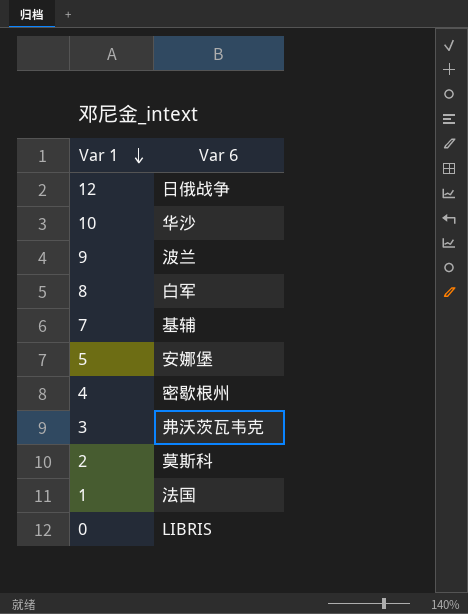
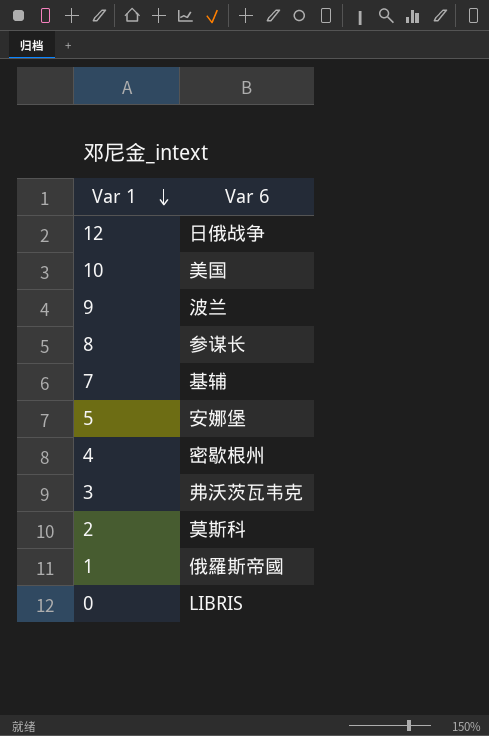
10 | Var 6: 华沙 -> 美国
8 | Var 6: 白军 -> 参谋长
1 | Var 6: 法国 -> 俄羅斯帝國

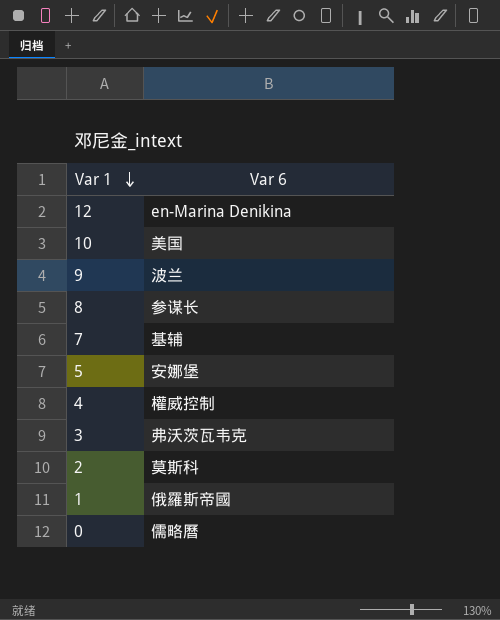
12 | Var 6: 日俄战争 -> en-Marina Denikina
4 | Var 6: 密歇根州 -> 權威控制
0 | Var 6: LIBRIS -> 儒略曆

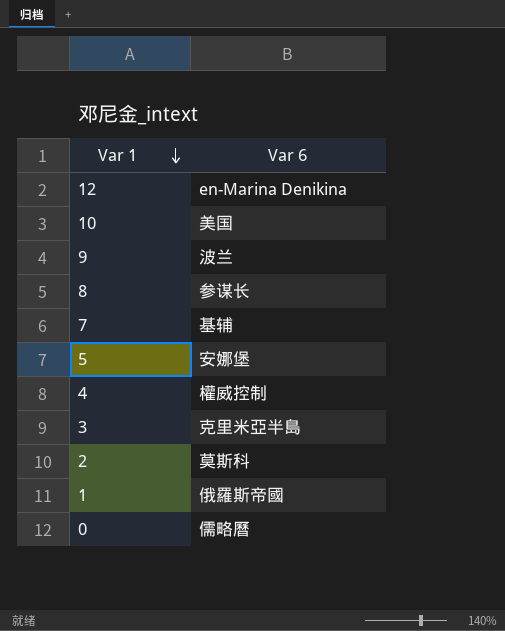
3 | Var 6: 弗沃茨瓦韦克 -> 克里米亞半島

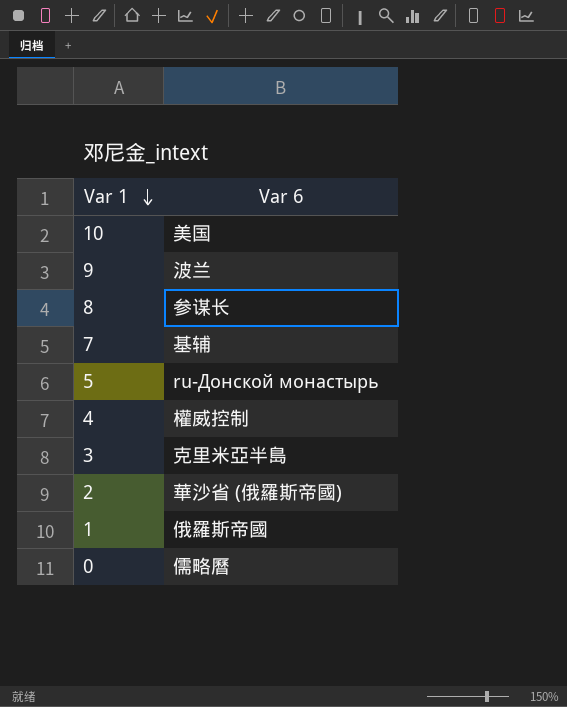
row 12: en-Marina Denikina -> none
5 | Var 6: 安娜堡 -> ru-Донской монастырь
2 | Var 6: 莫斯科 -> 華沙省 (俄羅斯帝國)

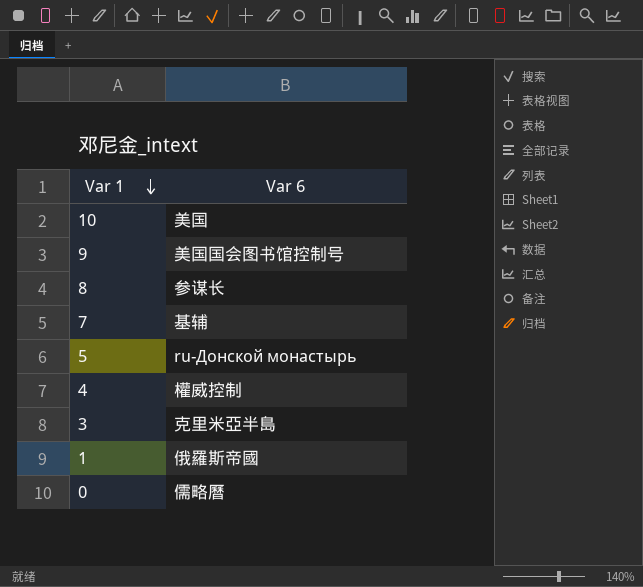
row 2: 華沙省 (俄羅斯帝國) -> none
9 | Var 6: 波兰 -> 美国国会图书馆控制号

